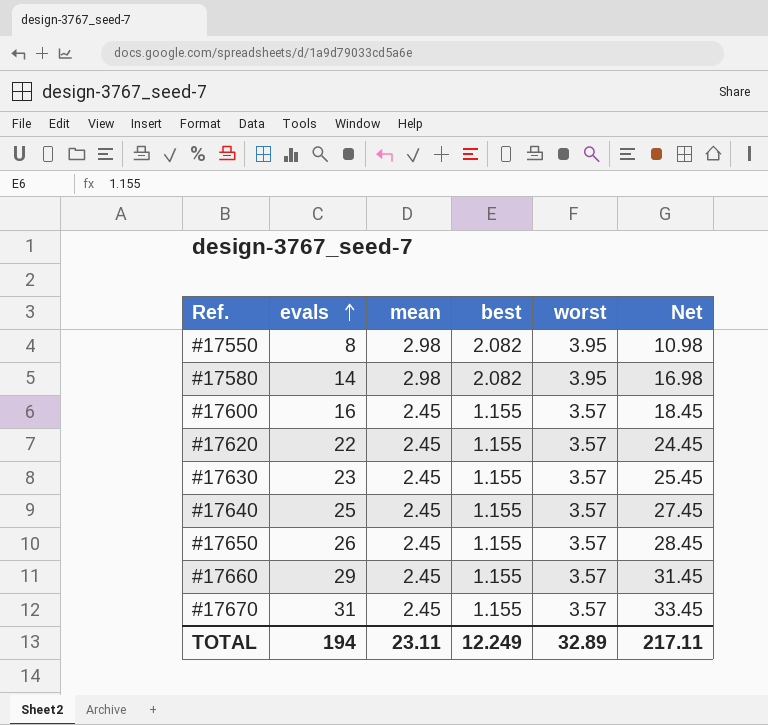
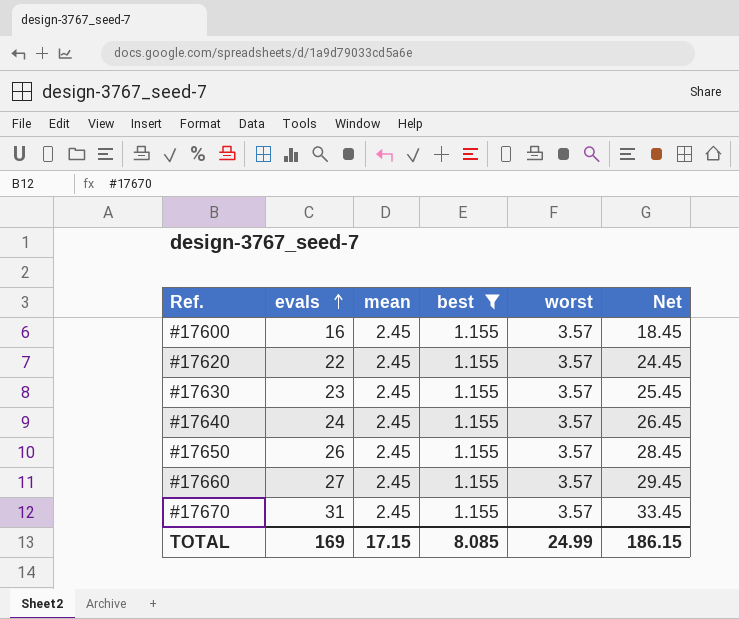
filter: none -> best = 1.155
#17640 | evals: 25 -> 24
#17640 | Net: 27.45 -> 26.45
#17660 | evals: 29 -> 27
#17660 | Net: 31.45 -> 29.45
TOTAL | evals: 194 -> 169
TOTAL | mean: 23.11 -> 17.15
TOTAL | best: 12.249 -> 8.085
TOTAL | worst: 32.89 -> 24.99
TOTAL | Net: 217.11 -> 186.15

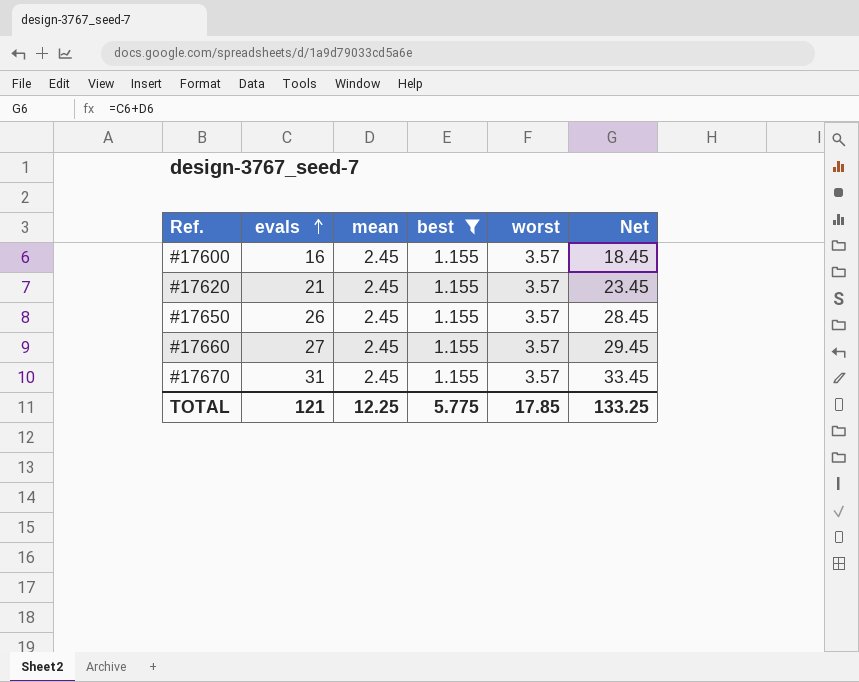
row #17630: 23 | 2.45 | 1.155 | 3.57 | 25.45 -> none
row #17640: 24 | 2.45 | 1.155 | 3.57 | 26.45 -> none
#17620 | evals: 22 -> 21
#17620 | Net: 24.45 -> 23.45
TOTAL | evals: 169 -> 121
TOTAL | mean: 17.15 -> 12.25
TOTAL | best: 8.085 -> 5.775
TOTAL | worst: 24.99 -> 17.85
TOTAL | Net: 186.15 -> 133.25

